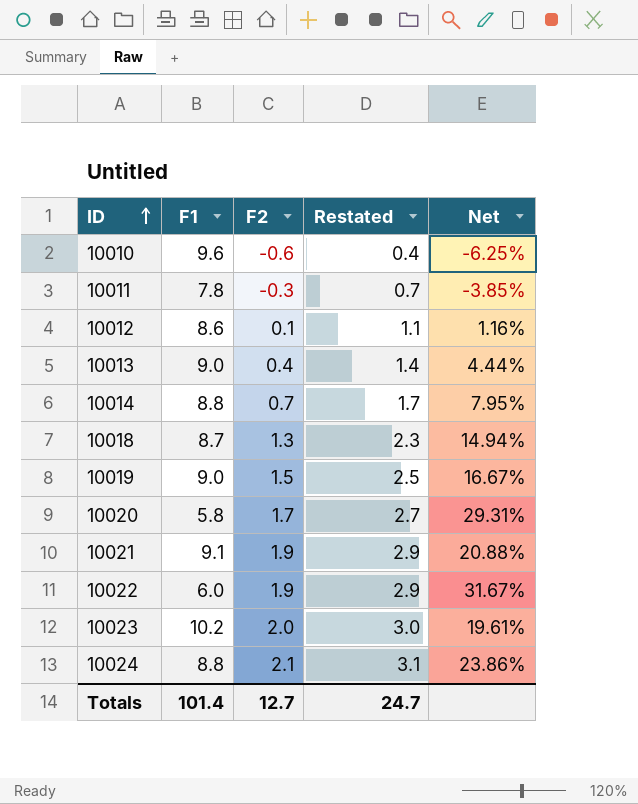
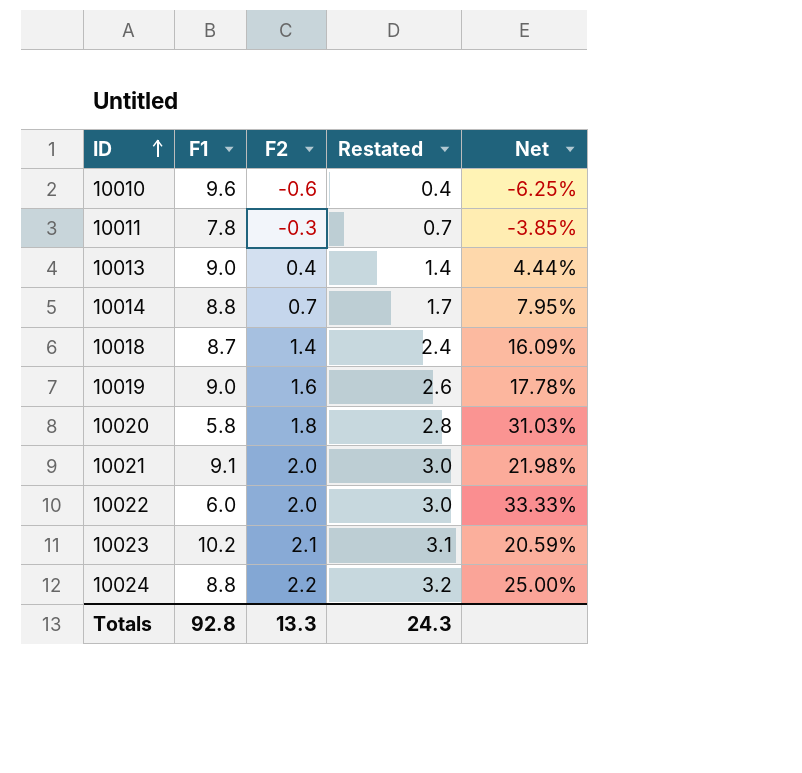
row 10012: 8.6 | 0.1 | 1.1 | 1.16% -> none
10018 | F2: 1.3 -> 1.4
10018 | Restated: 2.3 -> 2.4
10018 | Net: 14.94% -> 16.09%
10019 | F2: 1.5 -> 1.6
10019 | Restated: 2.5 -> 2.6
10019 | Net: 16.67% -> 17.78%
10020 | F2: 1.7 -> 1.8
10020 | Restated: 2.7 -> 2.8
10020 | Net: 29.31% -> 31.03%
10021 | F2: 1.9 -> 2.0
10021 | Restated: 2.9 -> 3.0
10021 | Net: 20.88% -> 21.98%
10022 | F2: 1.9 -> 2.0
10022 | Restated: 2.9 -> 3.0
10022 | Net: 31.67% -> 33.33%
10023 | F2: 2.0 -> 2.1
10023 | Restated: 3.0 -> 3.1
10023 | Net: 19.61% -> 20.59%
10024 | F2: 2.1 -> 2.2
10024 | Restated: 3.1 -> 3.2
10024 | Net: 23.86% -> 25.00%
Totals | F1: 101.4 -> 92.8
Totals | F2: 12.7 -> 13.3
Totals | Restated: 24.7 -> 24.3

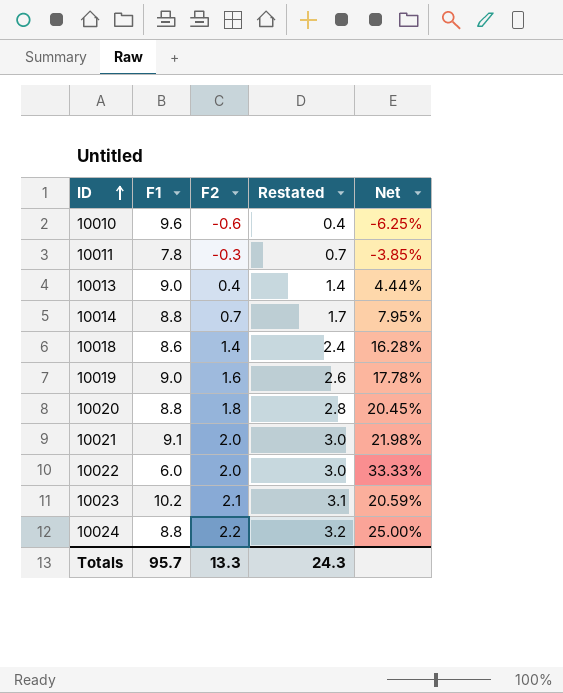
10018 | F1: 8.7 -> 8.6
10018 | Net: 16.09% -> 16.28%
10020 | F1: 5.8 -> 8.8
10020 | Net: 31.03% -> 20.45%
Totals | F1: 92.8 -> 95.7

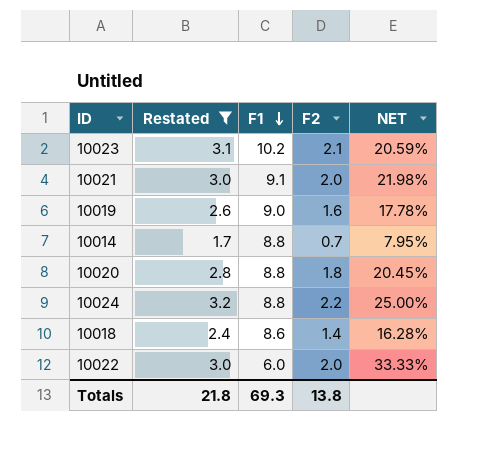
filter: none -> Restated >= 1.7
row order: ID ascending -> F1 descending
column Restated | position: 4 -> 2
column name: Net -> NET
Totals | Restated: 24.3 -> 21.8
Totals | F1: 95.7 -> 69.3
Totals | F2: 13.3 -> 13.8

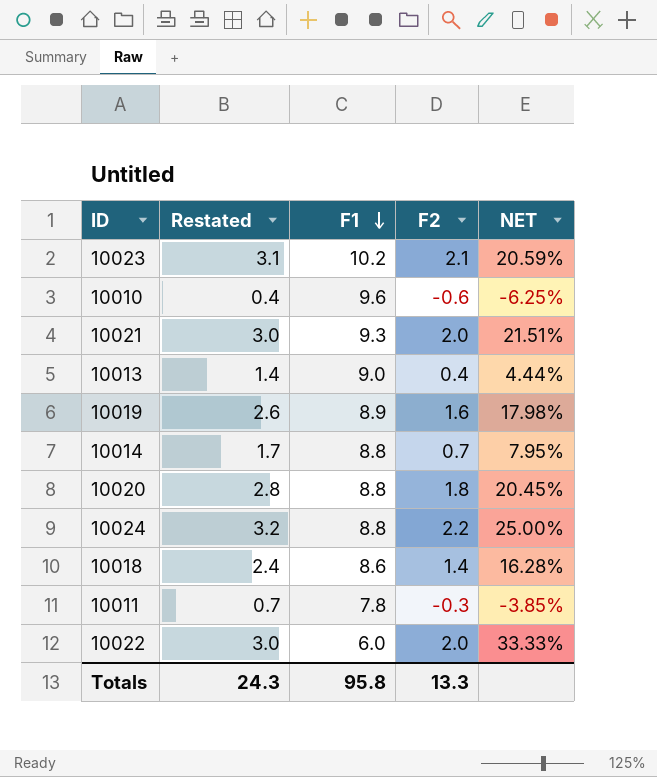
filter: Restated >= 1.7 -> none
10021 | F1: 9.1 -> 9.3
10021 | NET: 21.98% -> 21.51%
10019 | F1: 9.0 -> 8.9
10019 | NET: 17.78% -> 17.98%
Totals | Restated: 21.8 -> 24.3
Totals | F1: 69.3 -> 95.8
Totals | F2: 13.8 -> 13.3

